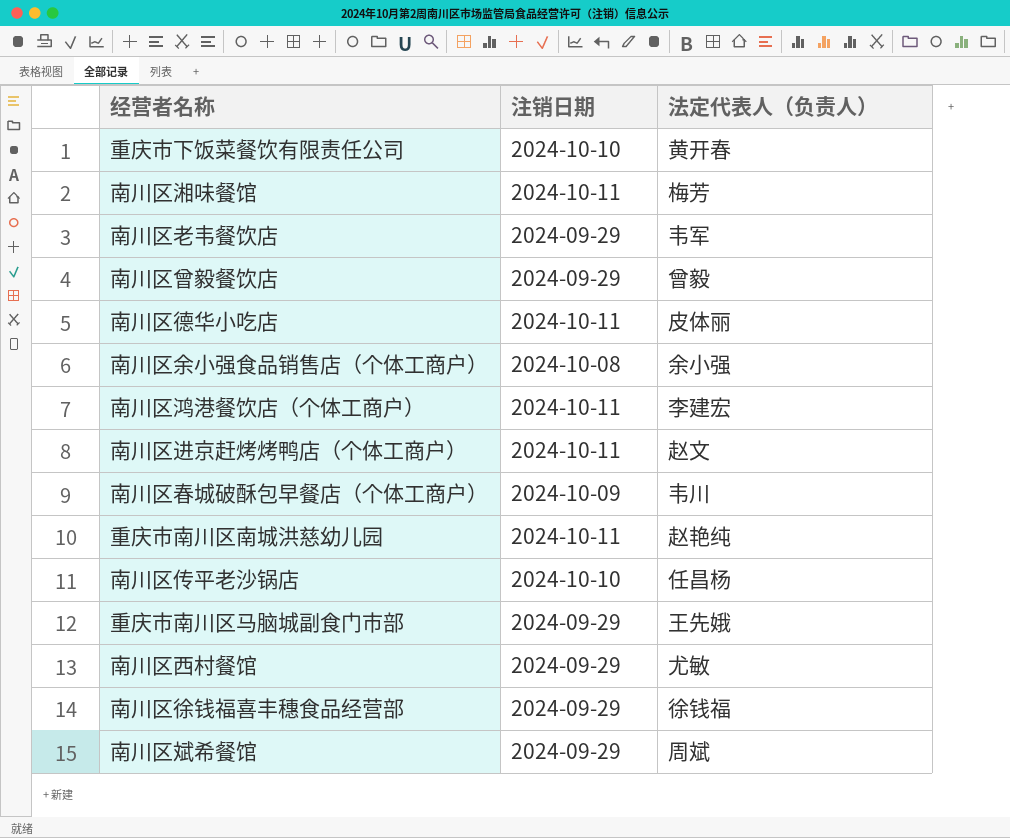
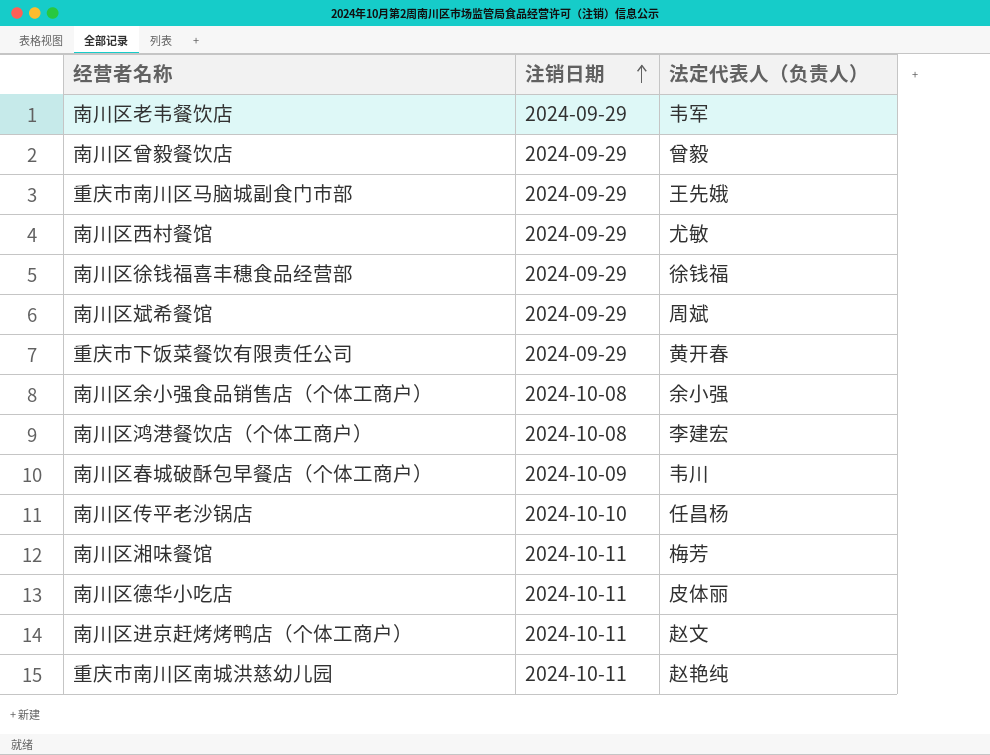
row order: none -> 注销日期 ascending
重庆市下饭菜餐饮有限责任公司 | 注销日期: 2024-10-10 -> 2024-09-29
南川区鸿港餐饮店（个体工商户） | 注销日期: 2024-10-11 -> 2024-10-08

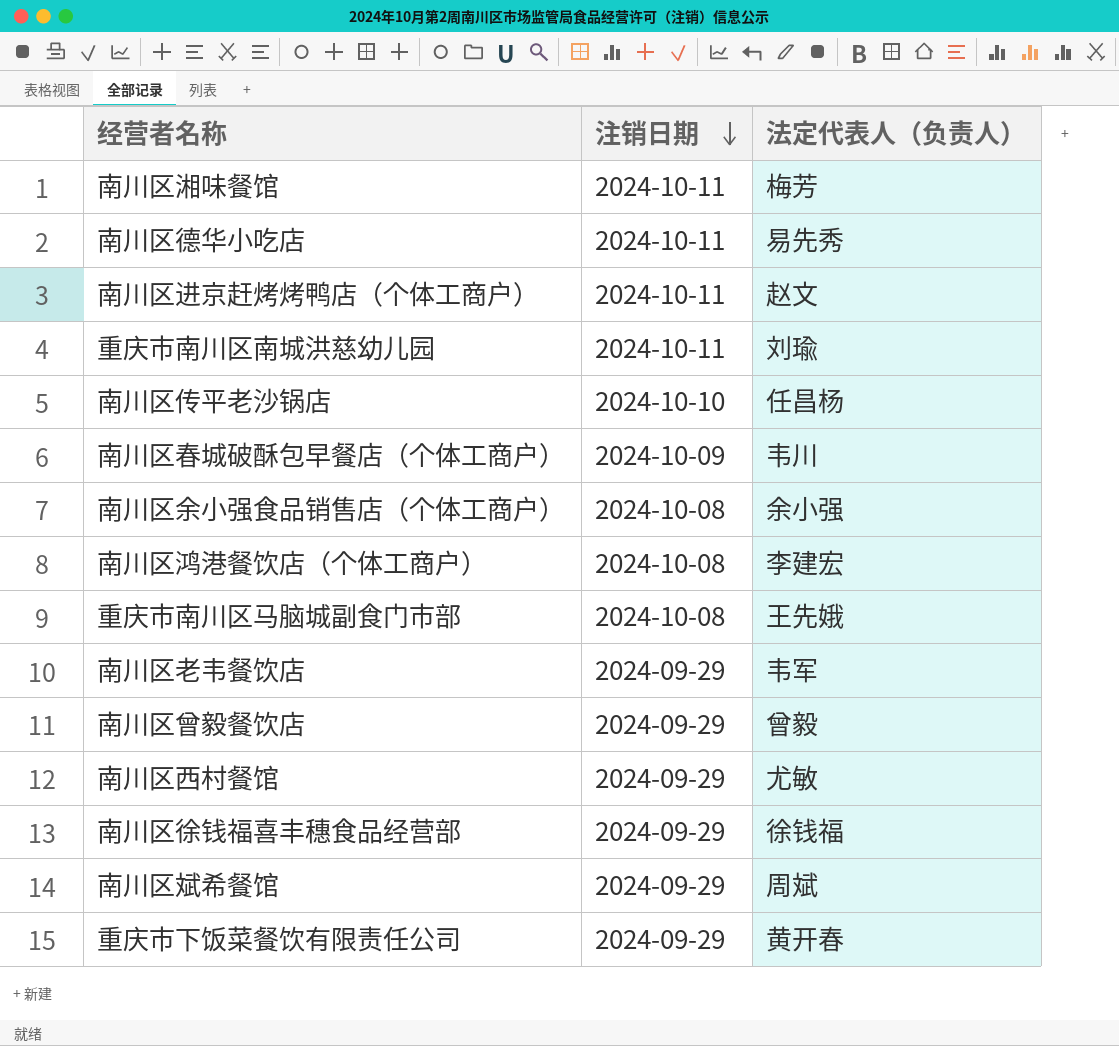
row order: 注销日期 ascending -> 注销日期 descending
南川区德华小吃店 | 法定代表人（负责人）: 皮体丽 -> 易先秀
重庆市南川区南城洪慈幼儿园 | 法定代表人（负责人）: 赵艳纯 -> 刘瑜
重庆市南川区马脑城副食门市部 | 注销日期: 2024-09-29 -> 2024-10-08

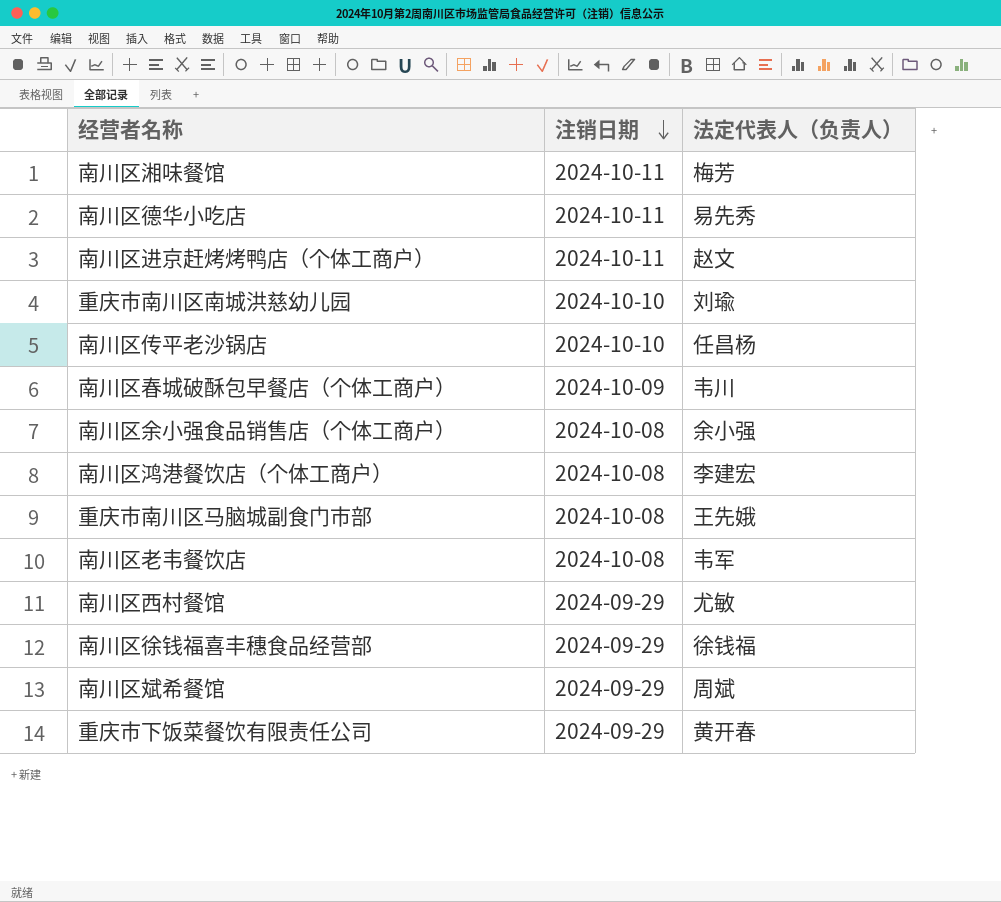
row 南川区曾毅餐饮店: 2024-09-29 | 曾毅 -> none
重庆市南川区南城洪慈幼儿园 | 注销日期: 2024-10-11 -> 2024-10-10
南川区老韦餐饮店 | 注销日期: 2024-09-29 -> 2024-10-08

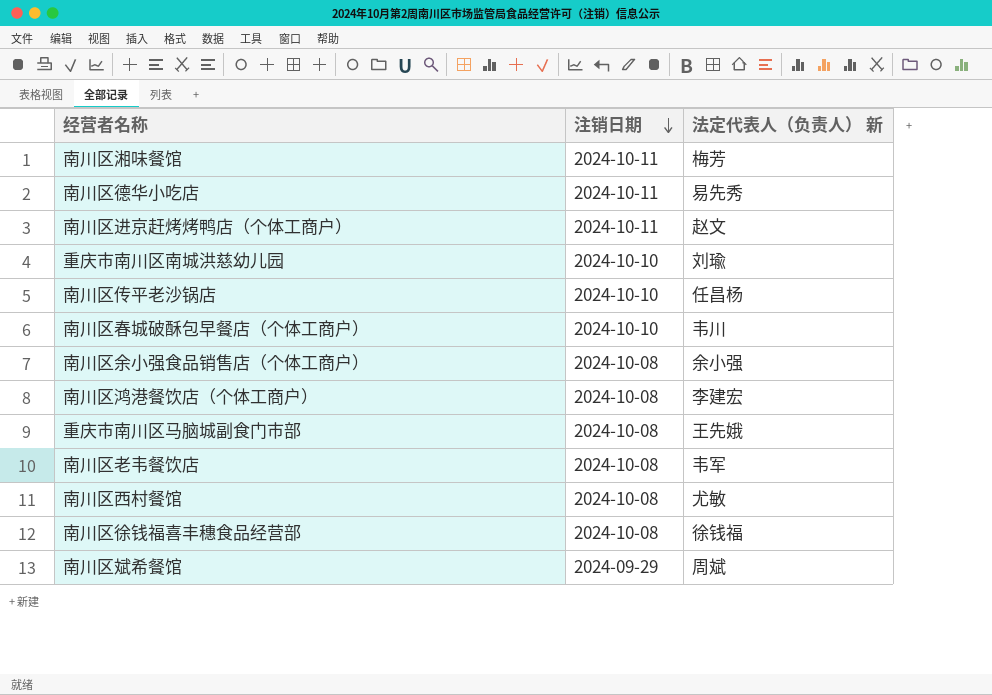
column name: 法定代表人（负责人） -> 法定代表人（负责人） 新
row 重庆市下饭菜餐饮有限责任公司: 2024-09-29 | 黄开春 -> none
南川区春城破酥包早餐店（个体工商户） | 注销日期: 2024-10-09 -> 2024-10-10
南川区西村餐馆 | 注销日期: 2024-09-29 -> 2024-10-08
南川区徐钱福喜丰穗食品经营部 | 注销日期: 2024-09-29 -> 2024-10-08

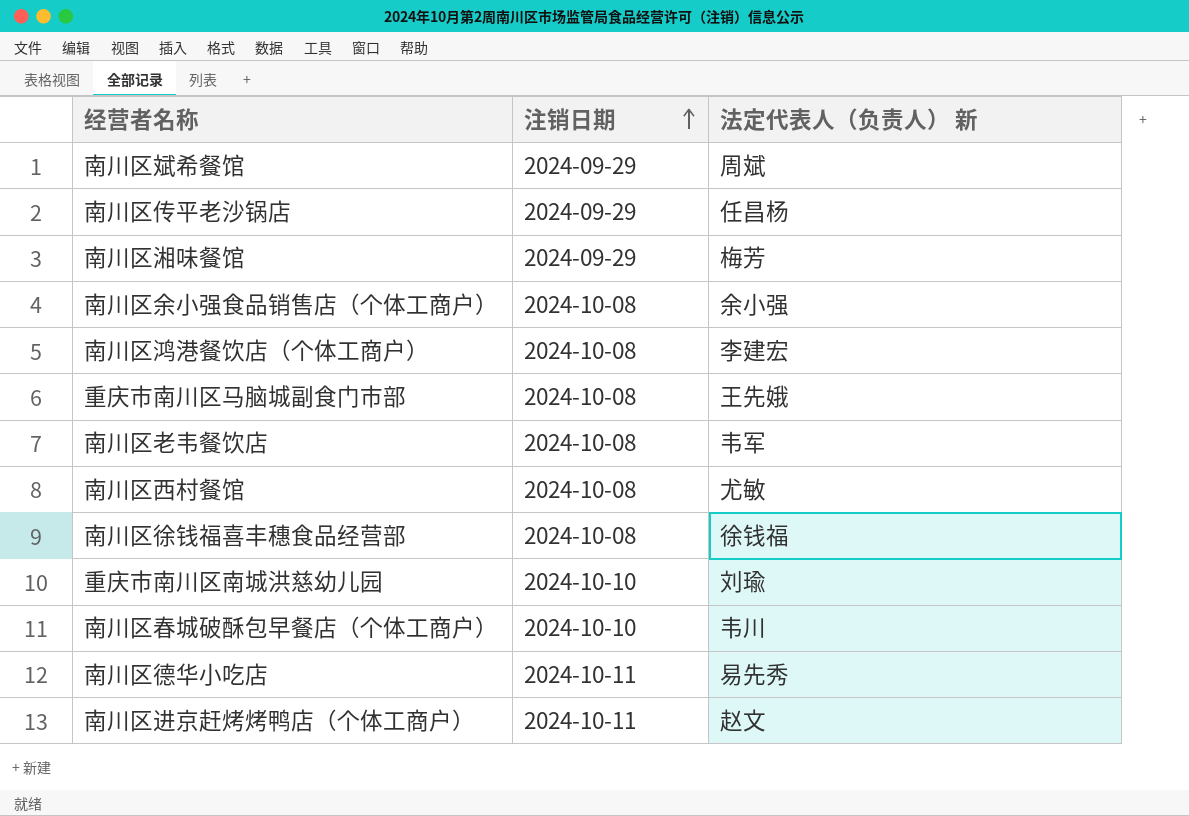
row order: 注销日期 descending -> 注销日期 ascending
南川区传平老沙锅店 | 注销日期: 2024-10-10 -> 2024-09-29
南川区湘味餐馆 | 注销日期: 2024-10-11 -> 2024-09-29

